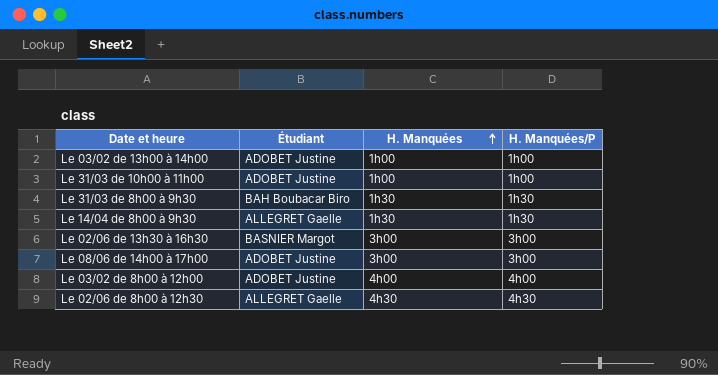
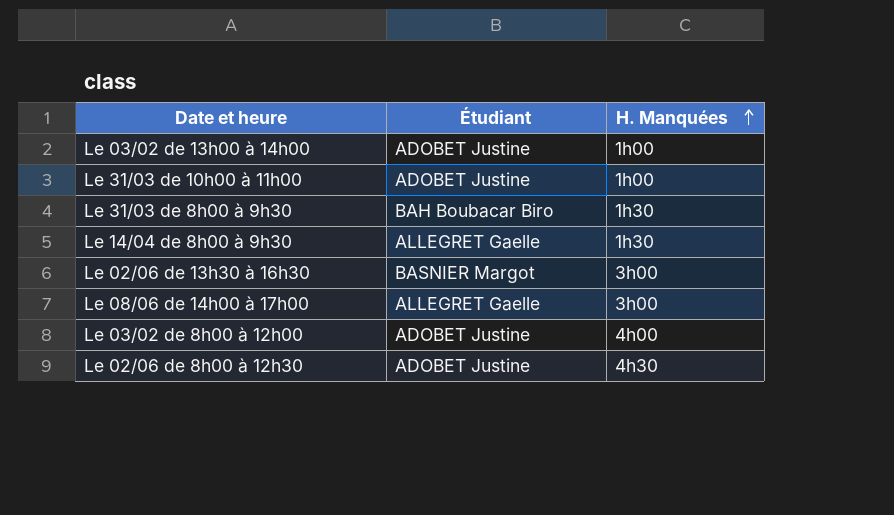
column H. Manquées/P | position: 4 -> none
Le 08/06 de 14h00 à 17h00 | Étudiant: ADOBET Justine -> ALLEGRET Gaelle
Le 02/06 de 8h00 à 12h30 | Étudiant: ALLEGRET Gaelle -> ADOBET Justine

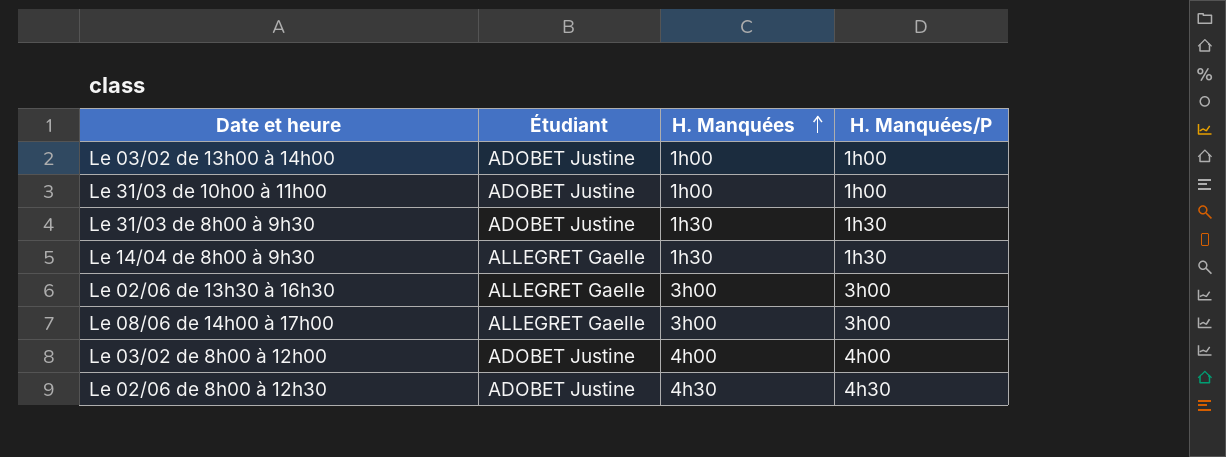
column H. Manquées/P | position: none -> 4
Le 31/03 de 8h00 à 9h30 | Étudiant: BAH Boubacar Biro -> ADOBET Justine
Le 02/06 de 13h30 à 16h30 | Étudiant: BASNIER Margot -> ALLEGRET Gaelle

